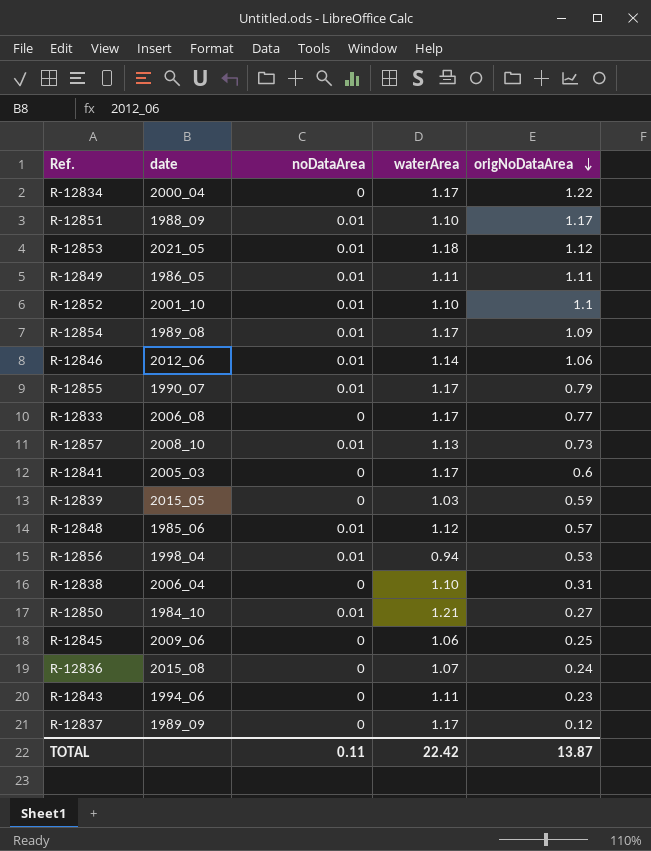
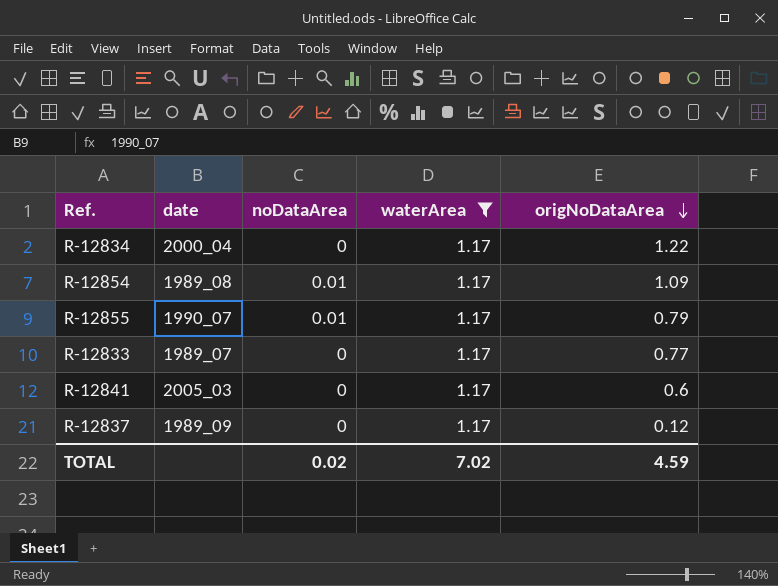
filter: none -> waterArea = 1.17
R-12833 | date: 2006_08 -> 1989_07
TOTAL | noDataArea: 0.11 -> 0.02
TOTAL | waterArea: 22.42 -> 7.02
TOTAL | origNoDataArea: 13.87 -> 4.59

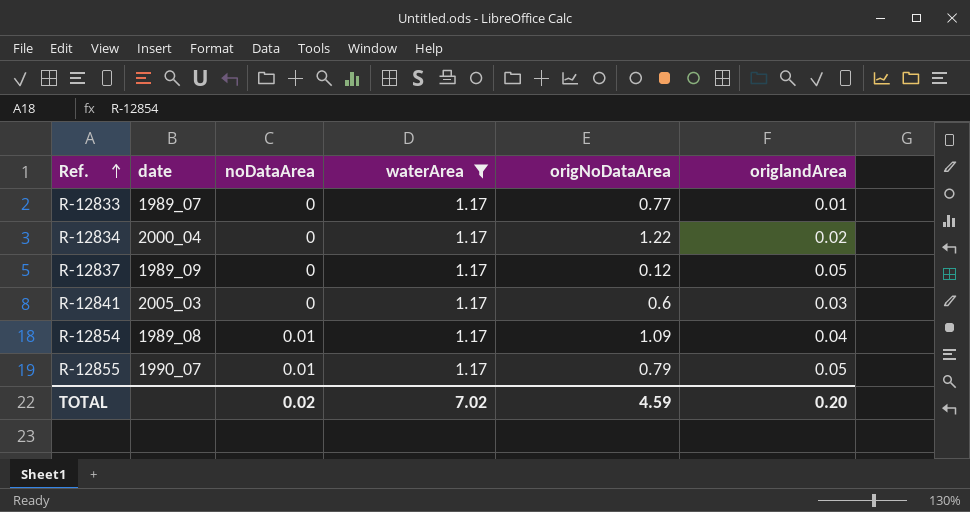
row order: origNoDataArea descending -> Ref. ascending
column origlandArea | position: none -> 6

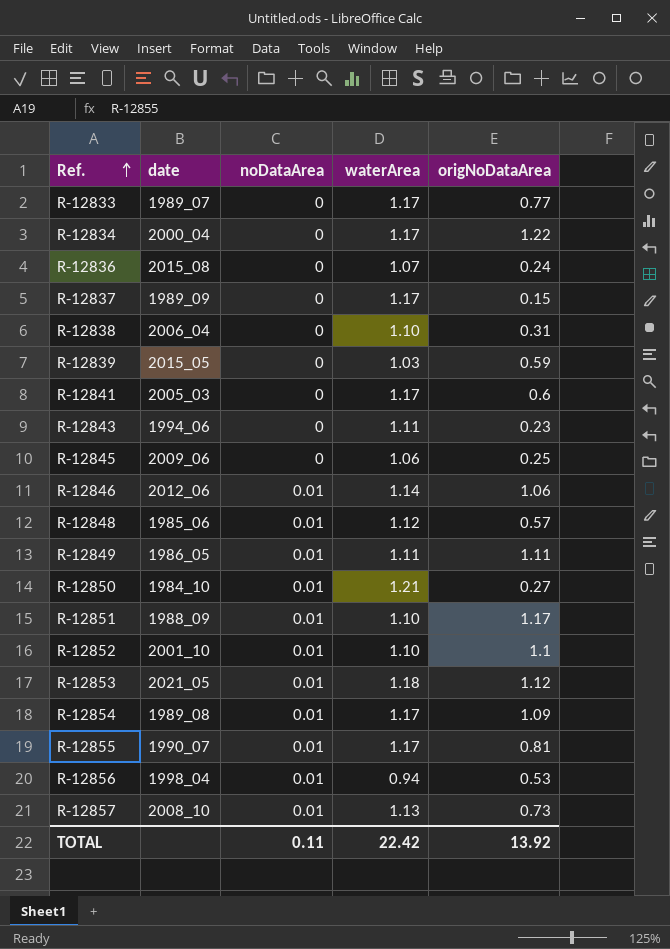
filter: waterArea = 1.17 -> none
column origlandArea | position: 6 -> none
R-12837 | origNoDataArea: 0.12 -> 0.15
R-12855 | origNoDataArea: 0.79 -> 0.81
TOTAL | noDataArea: 0.02 -> 0.11
TOTAL | waterArea: 7.02 -> 22.42
TOTAL | origNoDataArea: 4.59 -> 13.92

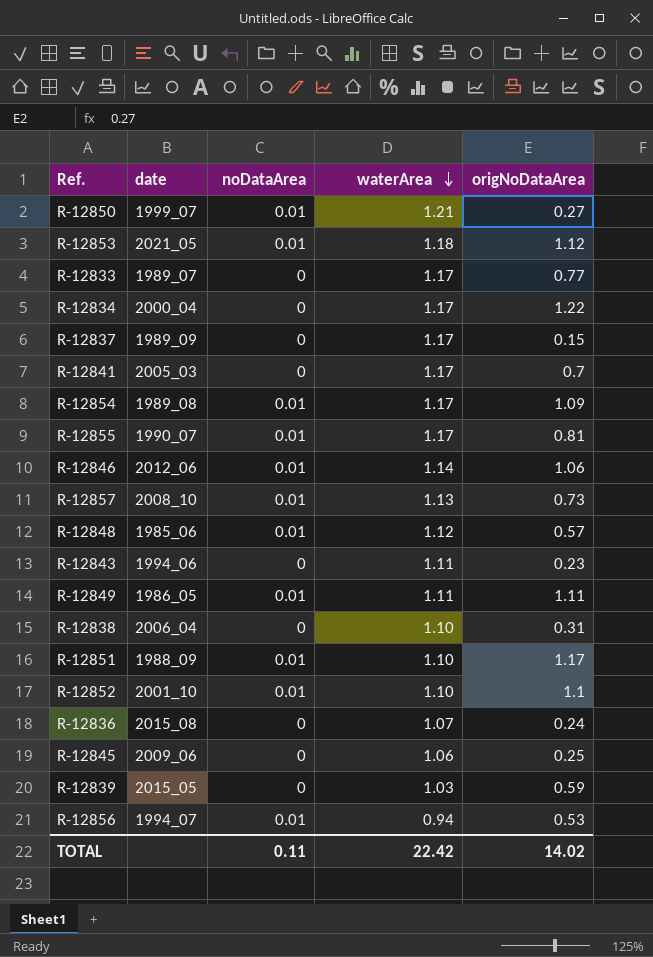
row order: Ref. ascending -> waterArea descending
R-12850 | date: 1984_10 -> 1999_07
R-12841 | origNoDataArea: 0.6 -> 0.7
R-12856 | date: 1998_04 -> 1994_07
TOTAL | origNoDataArea: 13.92 -> 14.02

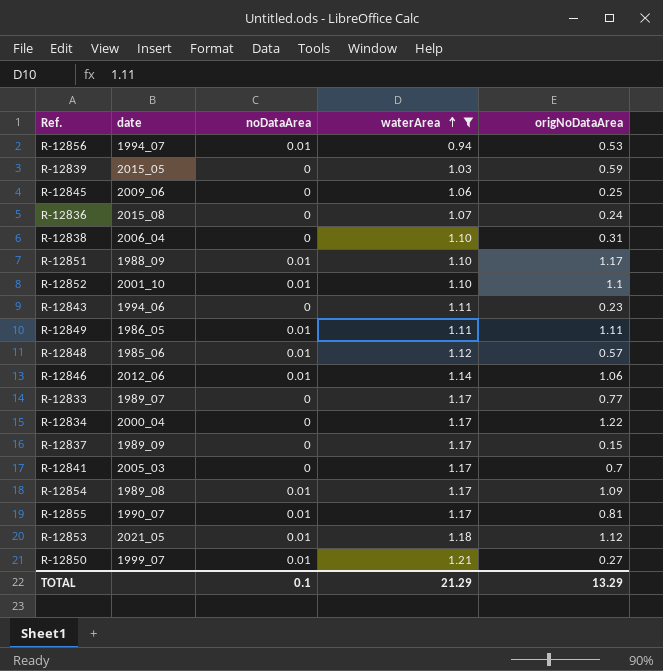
filter: none -> waterArea != 1.13
row order: waterArea descending -> waterArea ascending
TOTAL | noDataArea: 0.11 -> 0.1
TOTAL | waterArea: 22.42 -> 21.29
TOTAL | origNoDataArea: 14.02 -> 13.29

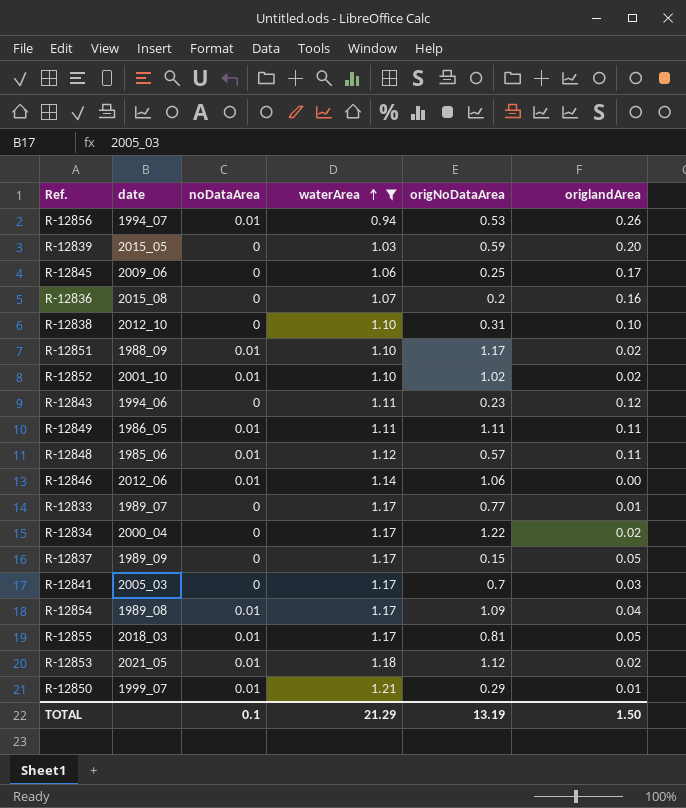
column origlandArea | position: none -> 6
R-12836 | origNoDataArea: 0.24 -> 0.2
R-12838 | date: 2006_04 -> 2012_10
R-12852 | origNoDataArea: 1.1 -> 1.02
R-12855 | date: 1990_07 -> 2018_03
R-12850 | origNoDataArea: 0.27 -> 0.29
TOTAL | origNoDataArea: 13.29 -> 13.19

